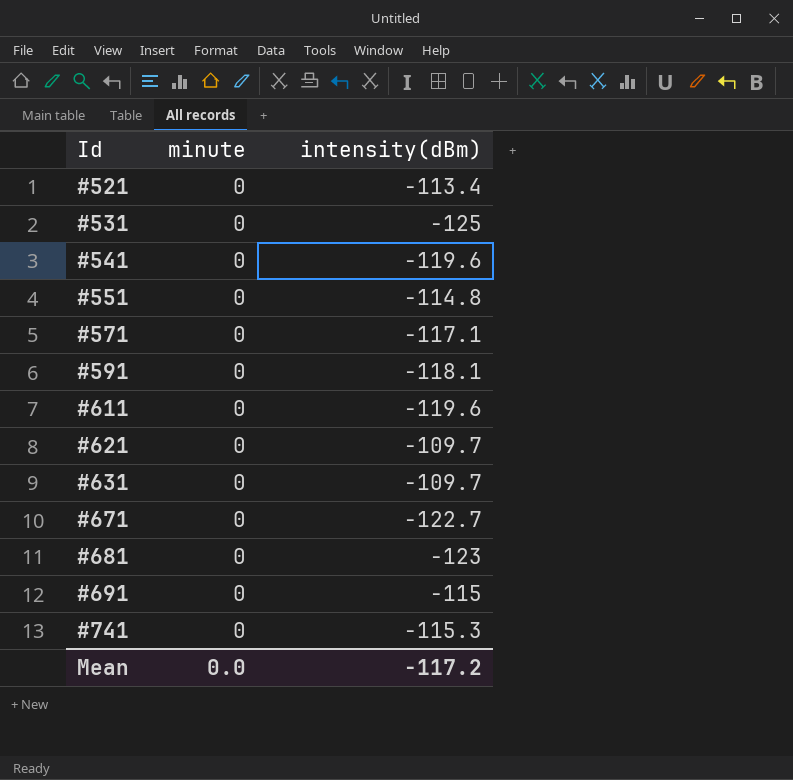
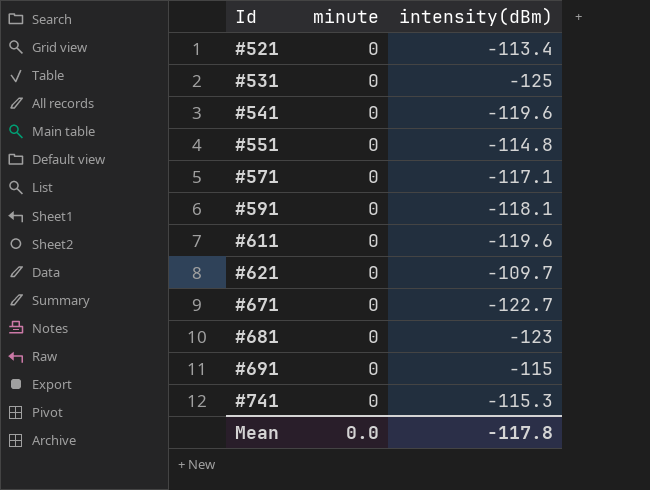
row #631: 0 | -109.7 -> none
Mean | intensity(dBm): -117.2 -> -117.8

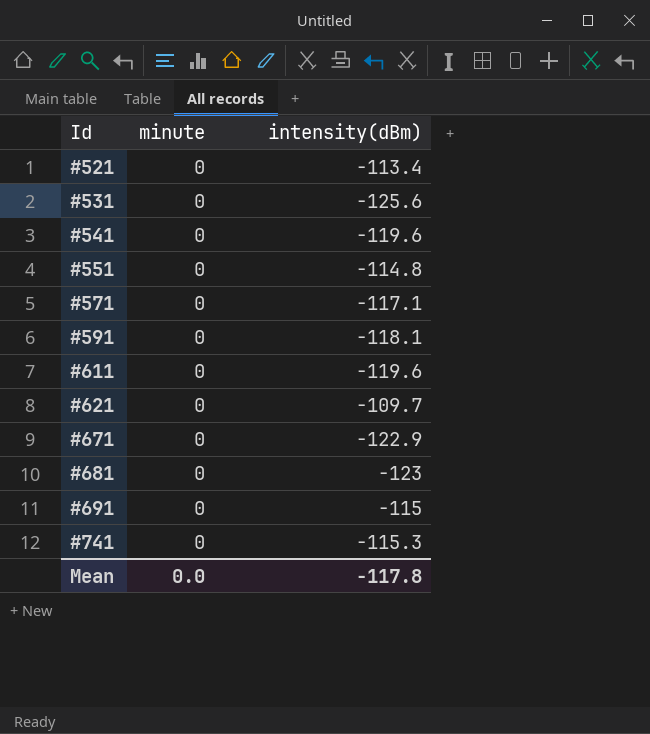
#531 | intensity(dBm): -125 -> -125.6
#671 | intensity(dBm): -122.7 -> -122.9

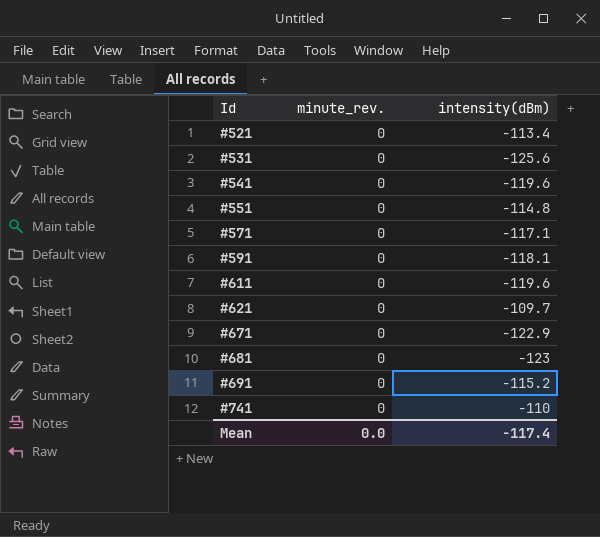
column name: minute -> minute_rev.
#691 | intensity(dBm): -115 -> -115.2
#741 | intensity(dBm): -115.3 -> -110
Mean | intensity(dBm): -117.8 -> -117.4

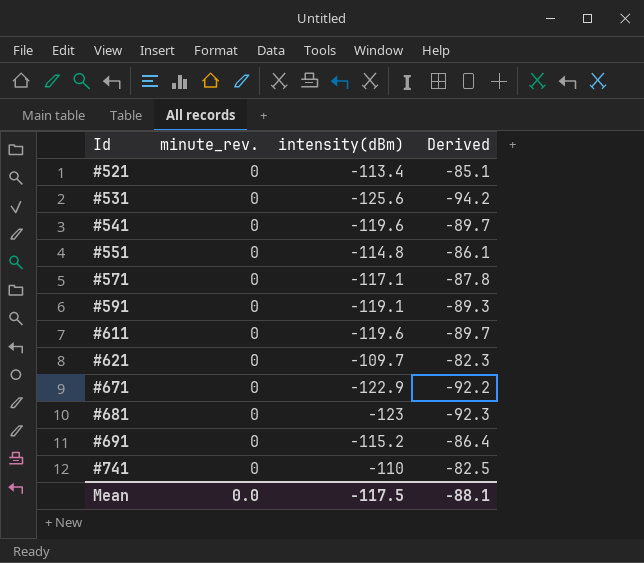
column Derived | formula: none -> [intensity(dBm)] * 0.75
#591 | intensity(dBm): -118.1 -> -119.1
Mean | intensity(dBm): -117.4 -> -117.5

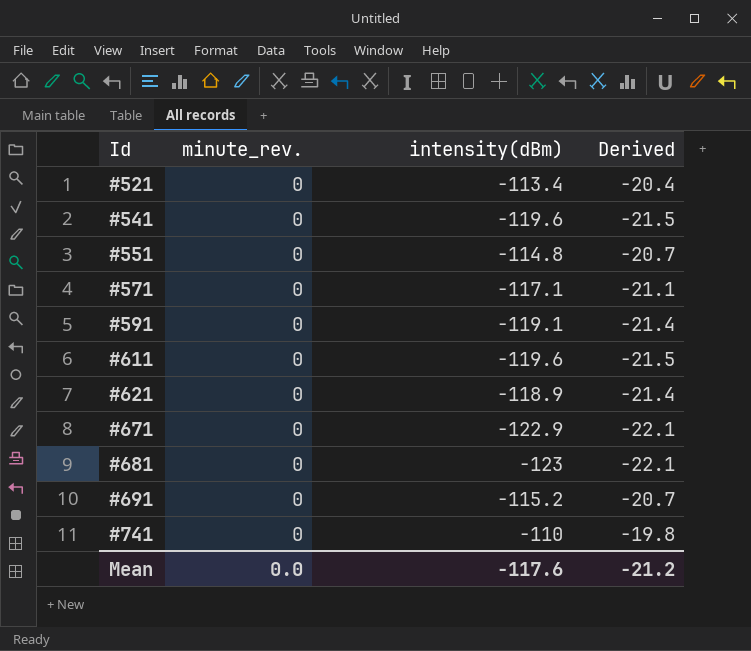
column Derived | formula: [intensity(dBm)] * 0.75 -> [intensity(dBm)] * 0.18
row #531: 0 | -125.6 | -94.2 -> none
#621 | intensity(dBm): -109.7 -> -118.9
Mean | intensity(dBm): -117.5 -> -117.6
Mean | Derived: -88.1 -> -21.2

